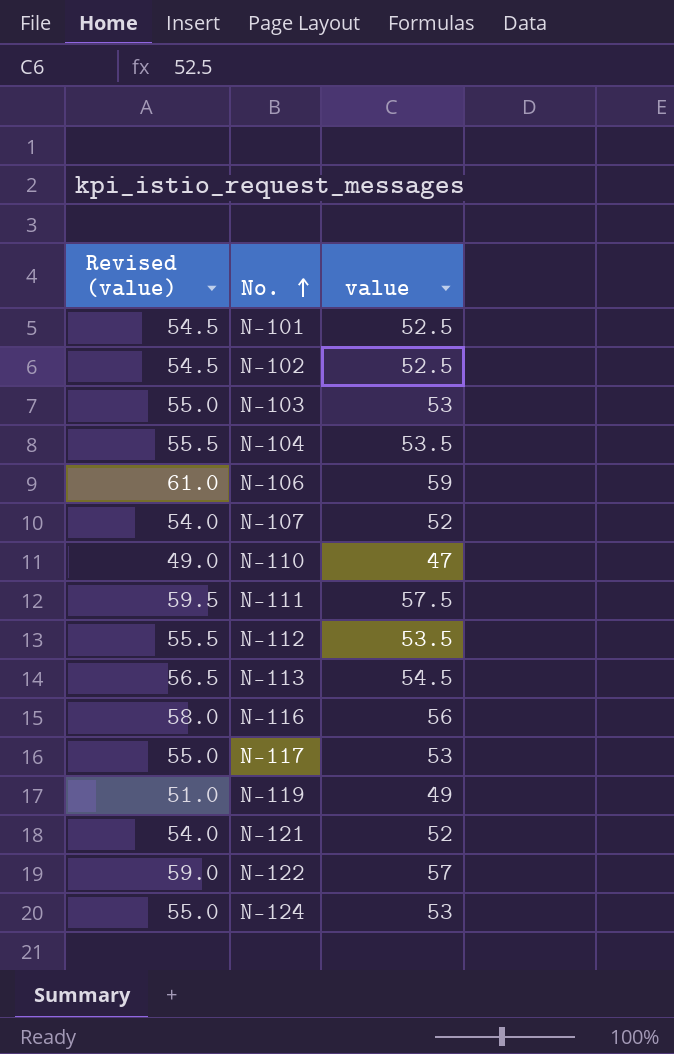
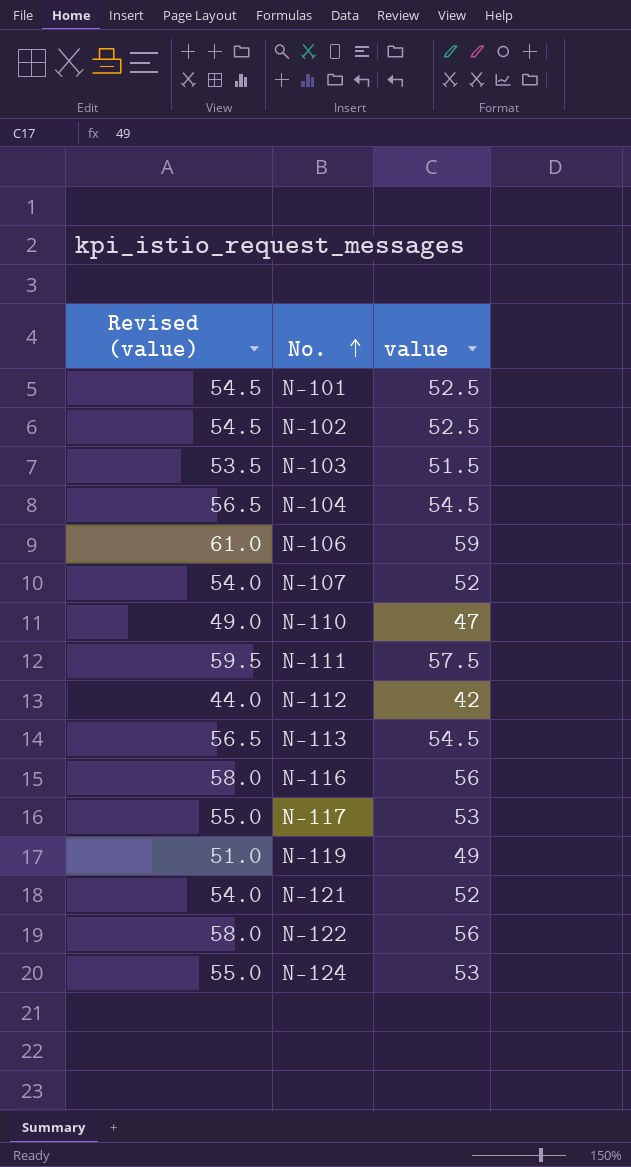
N-103 | Revised (value): 55.0 -> 53.5
N-103 | value: 53 -> 51.5
N-104 | Revised (value): 55.5 -> 56.5
N-104 | value: 53.5 -> 54.5
N-112 | Revised (value): 55.5 -> 44.0
N-112 | value: 53.5 -> 42
N-122 | Revised (value): 59.0 -> 58.0
N-122 | value: 57 -> 56

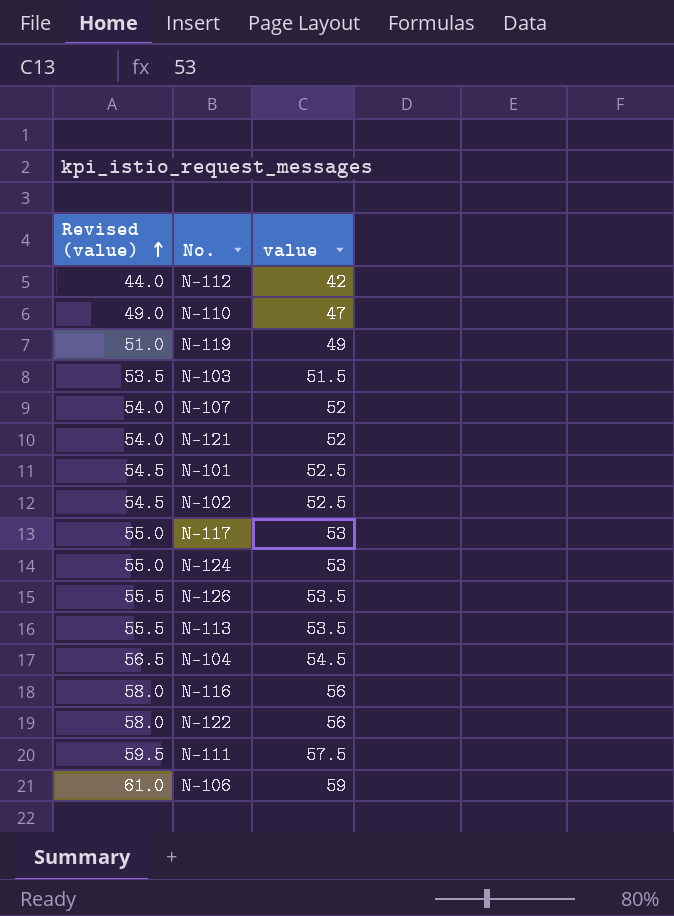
row order: No. ascending -> Revised (value) ascending
row N-126: none -> 55.5 | 53.5
N-113 | Revised (value): 56.5 -> 55.5
N-113 | value: 54.5 -> 53.5

